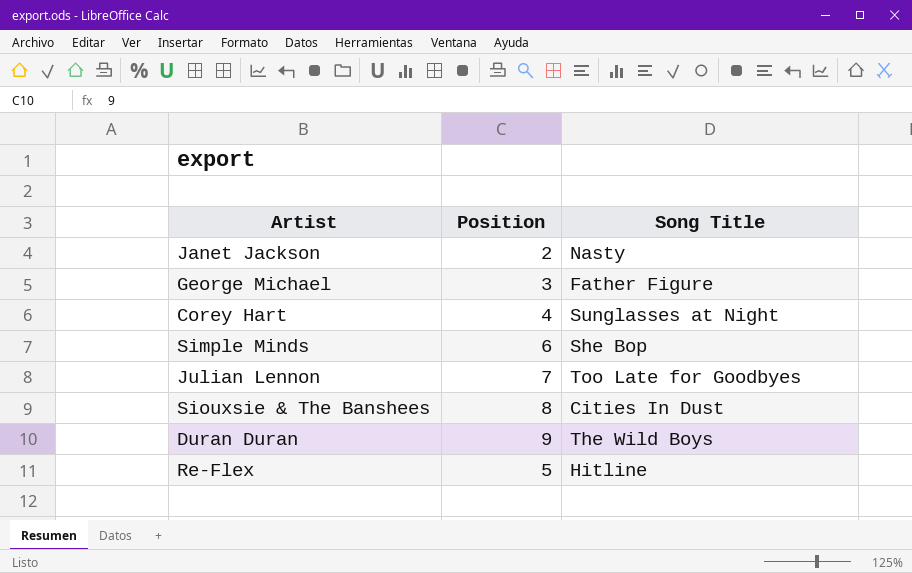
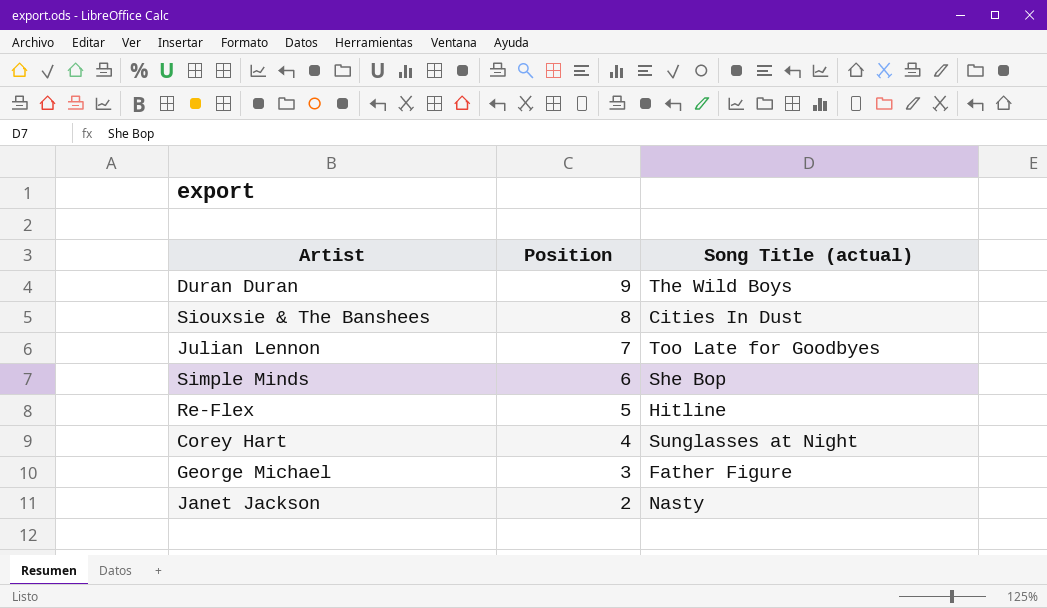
row order: none -> Position descending
column name: Song Title -> Song Title (actual)

